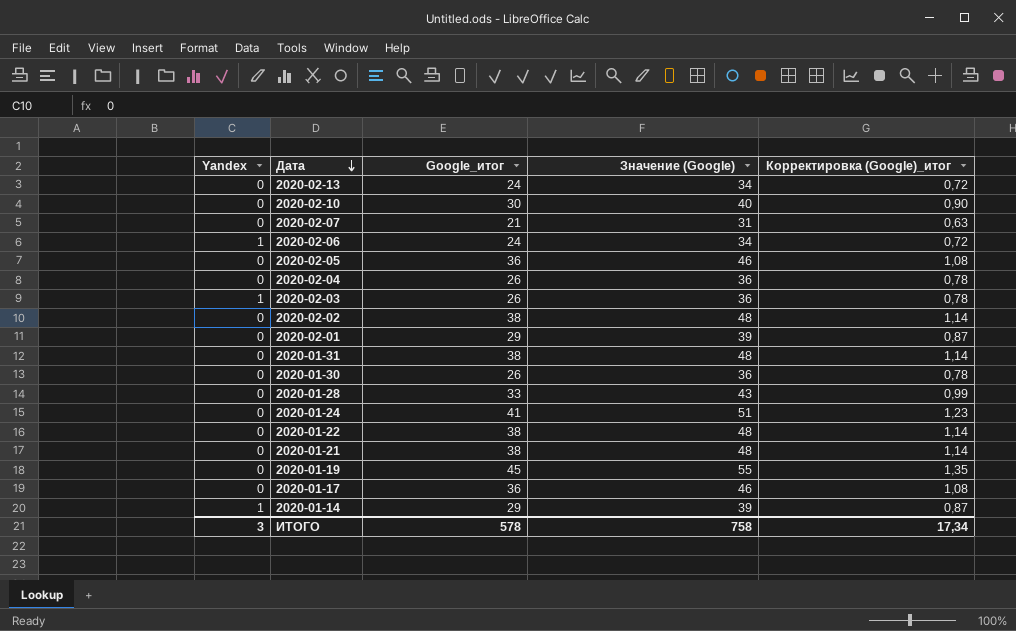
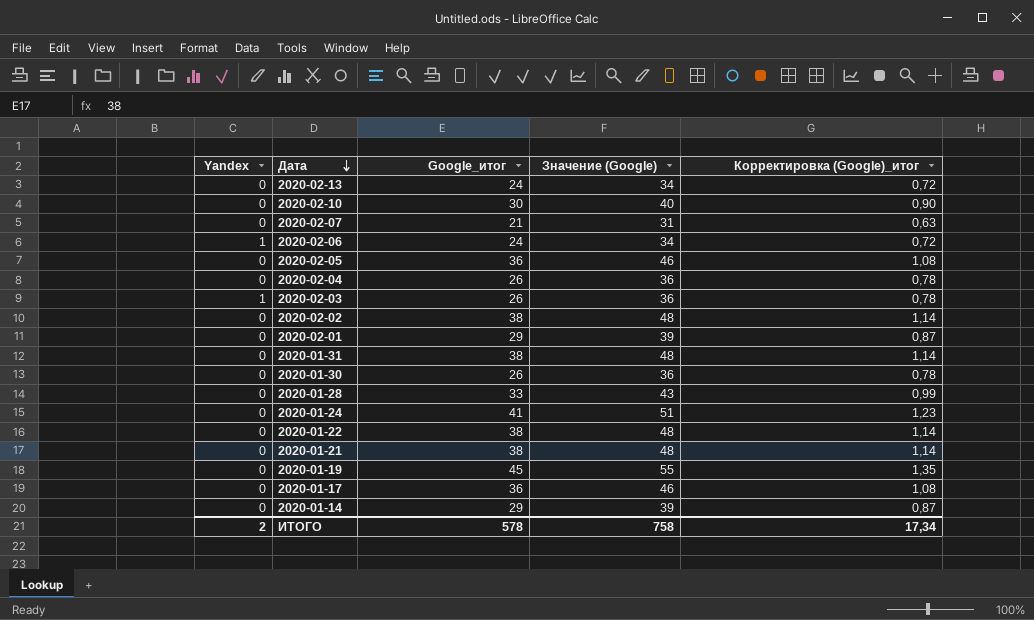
2020-01-14 | Yandex: 1 -> 0
ИТОГО | Yandex: 3 -> 2

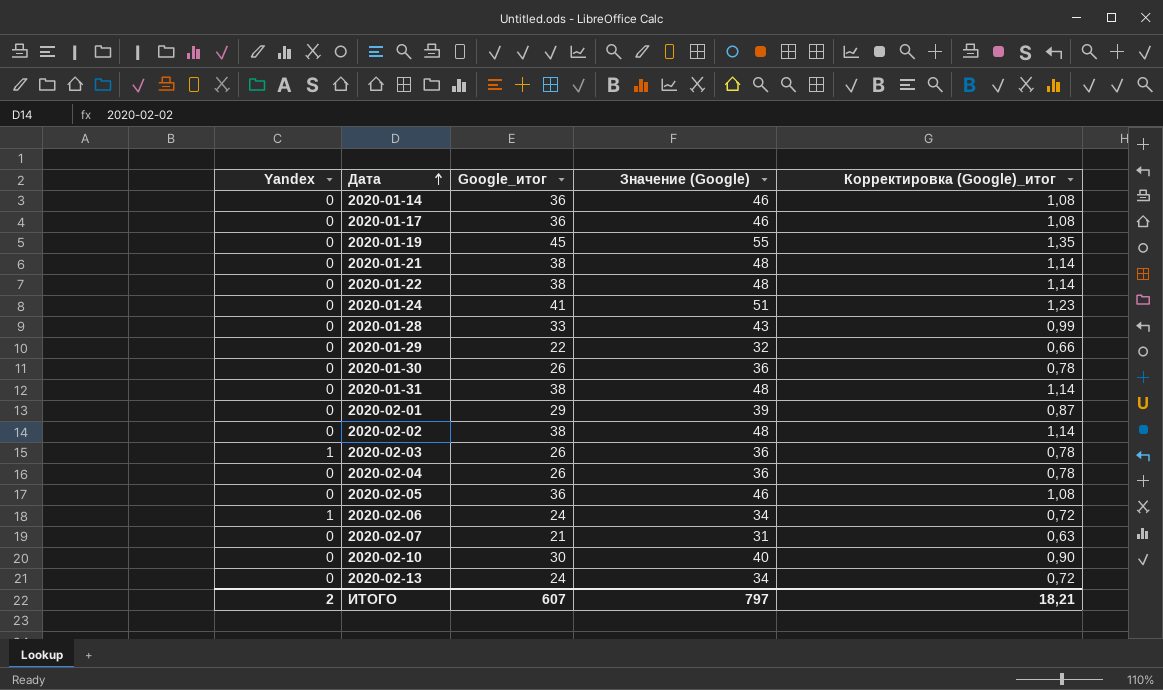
row order: Дата descending -> Дата ascending
2020-01-14 | Google_итог: 29 -> 36
2020-01-14 | Значение (Google): 39 -> 46
2020-01-14 | Корректировка (Google)_итог: 0,87 -> 1,08
row 2020-01-29: none -> 0 | 22 | 32 | 0,66
ИТОГО | Google_итог: 578 -> 607
ИТОГО | Значение (Google): 758 -> 797
ИТОГО | Корректировка (Google)_итог: 17,34 -> 18,21

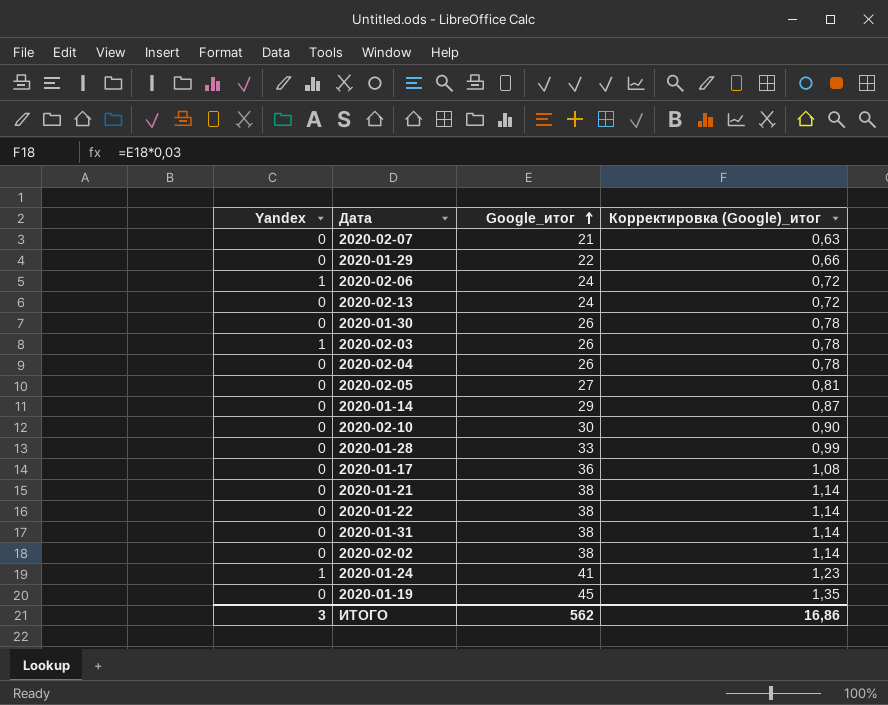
row order: Дата ascending -> Google_итог ascending
column Значение (Google) | formula: [Google_итог] + 10 -> none
row 2020-02-01: 0 | 29 | 39 | 0,87 -> none
2020-02-05 | Google_итог: 36 -> 27
2020-02-05 | Корректировка (Google)_итог: 1,08 -> 0,81
2020-01-14 | Google_итог: 36 -> 29
2020-01-14 | Корректировка (Google)_итог: 1,08 -> 0,87
2020-01-24 | Yandex: 0 -> 1
ИТОГО | Yandex: 2 -> 3
ИТОГО | Google_итог: 607 -> 562
ИТОГО | Корректировка (Google)_итог: 18,21 -> 16,86

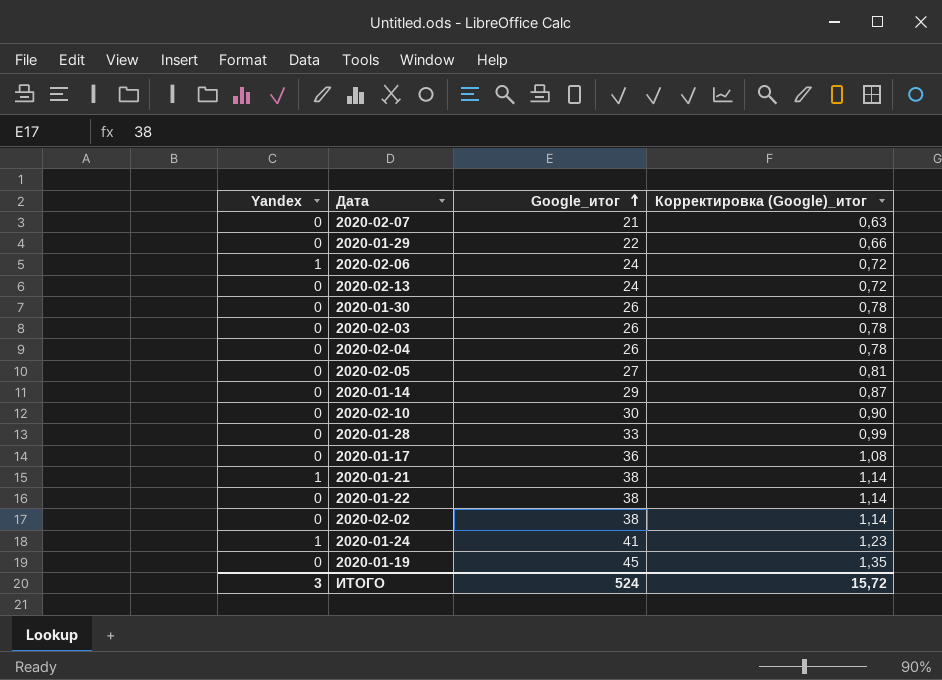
row 2020-01-31: 0 | 38 | 1,14 -> none
2020-02-03 | Yandex: 1 -> 0
2020-01-21 | Yandex: 0 -> 1
ИТОГО | Google_итог: 562 -> 524
ИТОГО | Корректировка (Google)_итог: 16,86 -> 15,72

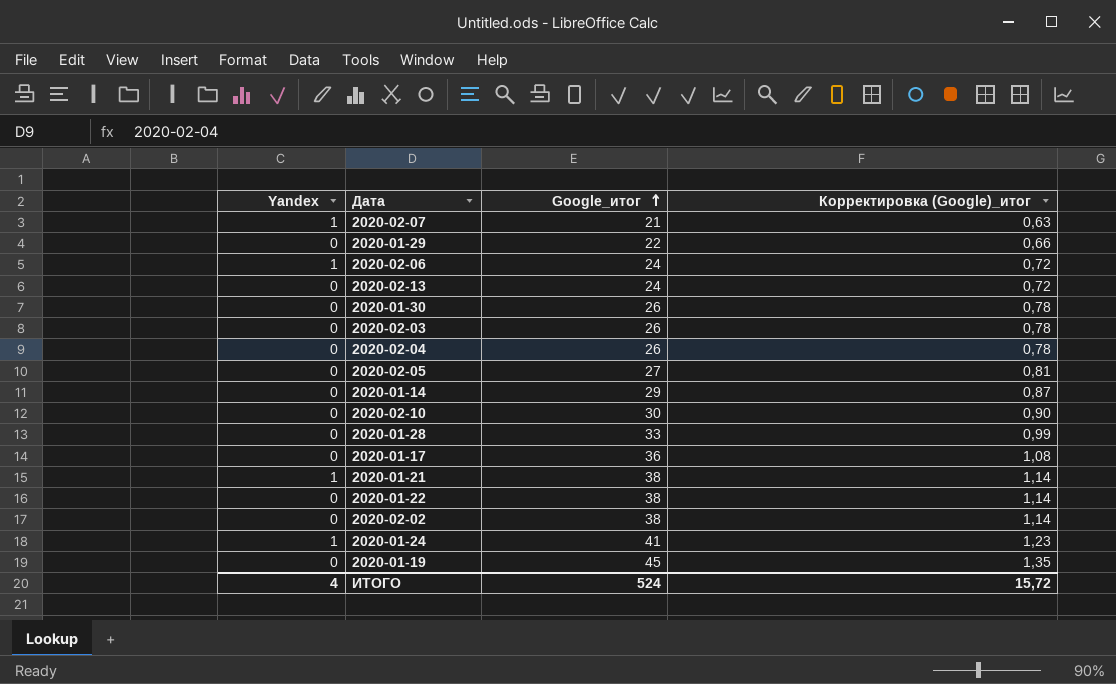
2020-02-07 | Yandex: 0 -> 1
ИТОГО | Yandex: 3 -> 4

